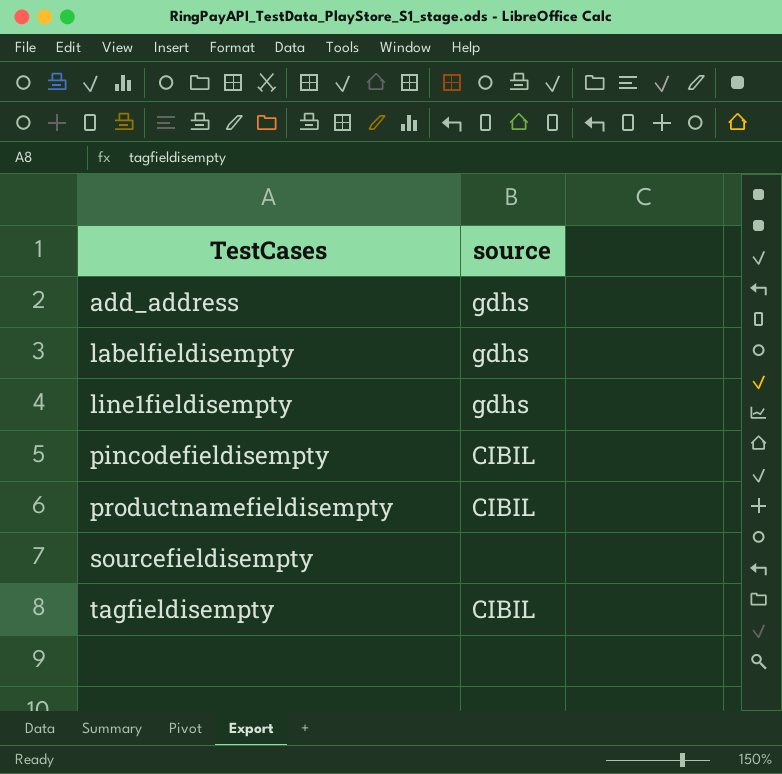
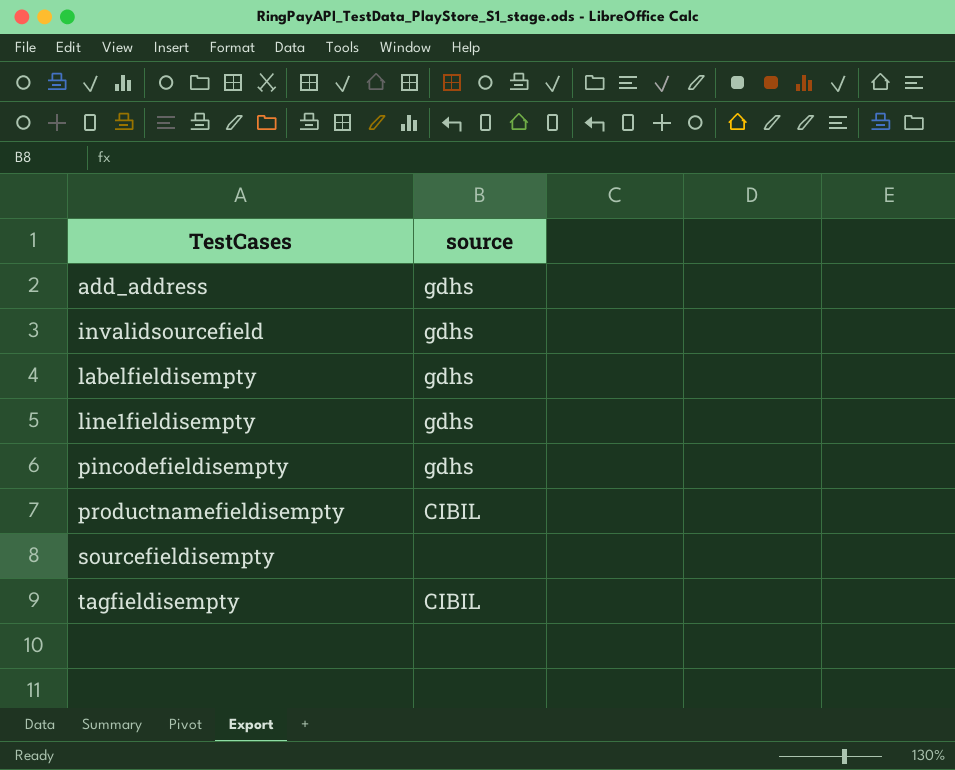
row invalidsourcefield: none -> gdhs
pincodefieldisempty | source: CIBIL -> gdhs

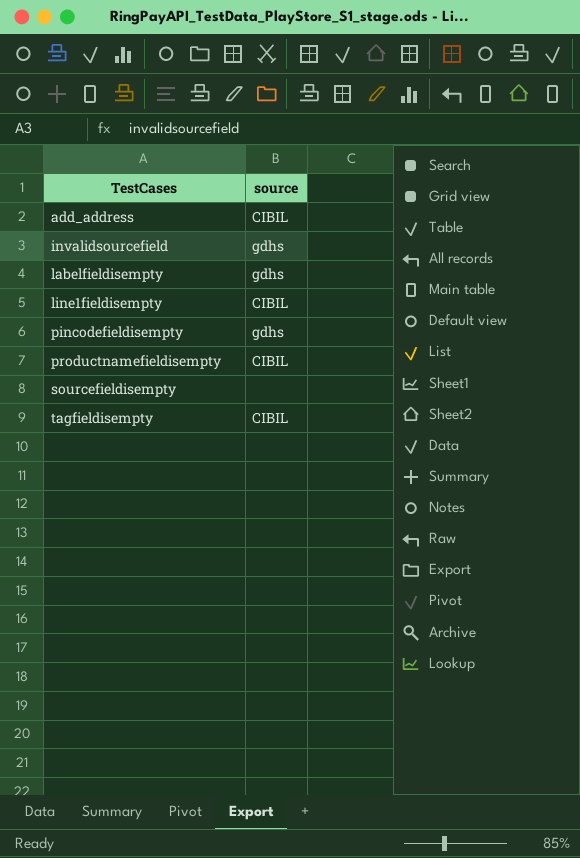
add_address | source: gdhs -> CIBIL
line1fieldisempty | source: gdhs -> CIBIL

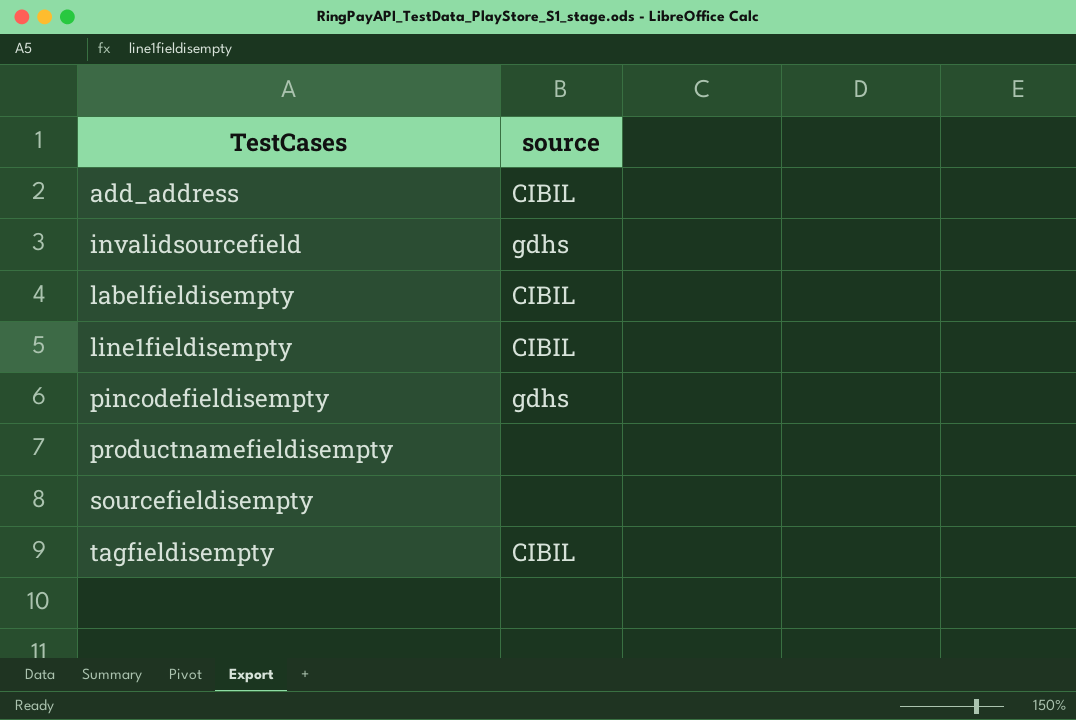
labelfieldisempty | source: gdhs -> CIBIL
productnamefieldisempty | source: CIBIL -> none

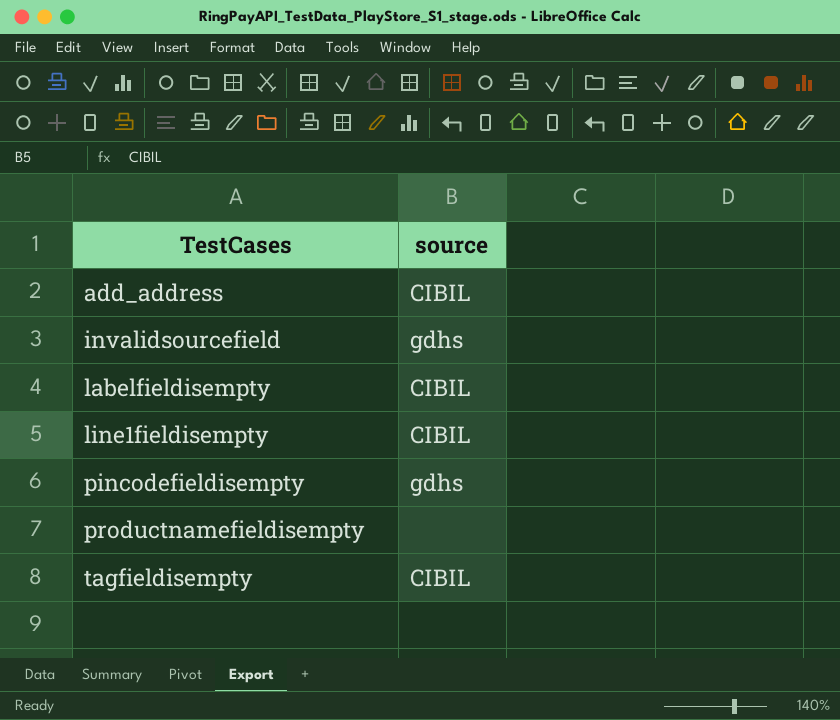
row sourcefieldisempty: none -> none

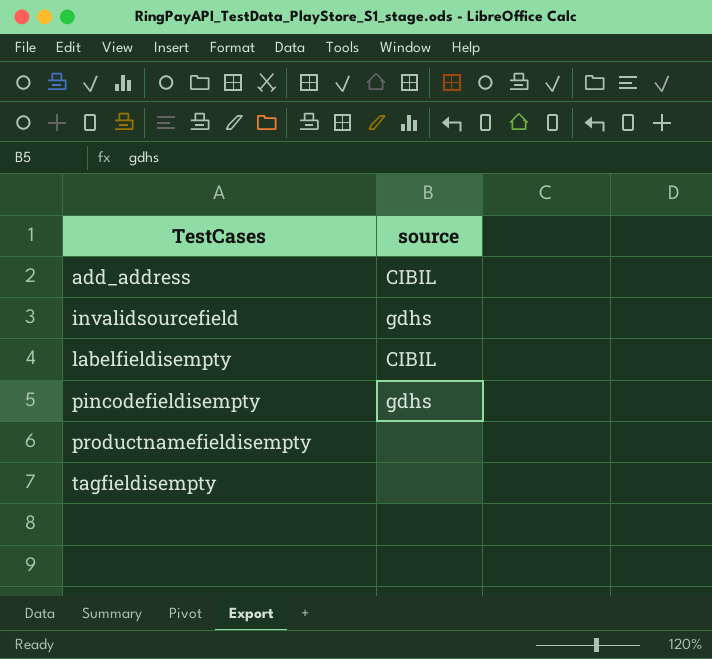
row line1fieldisempty: CIBIL -> none
tagfieldisempty | source: CIBIL -> none

